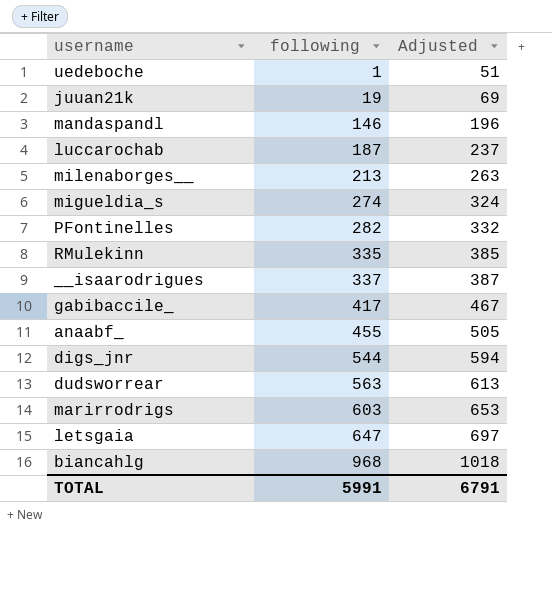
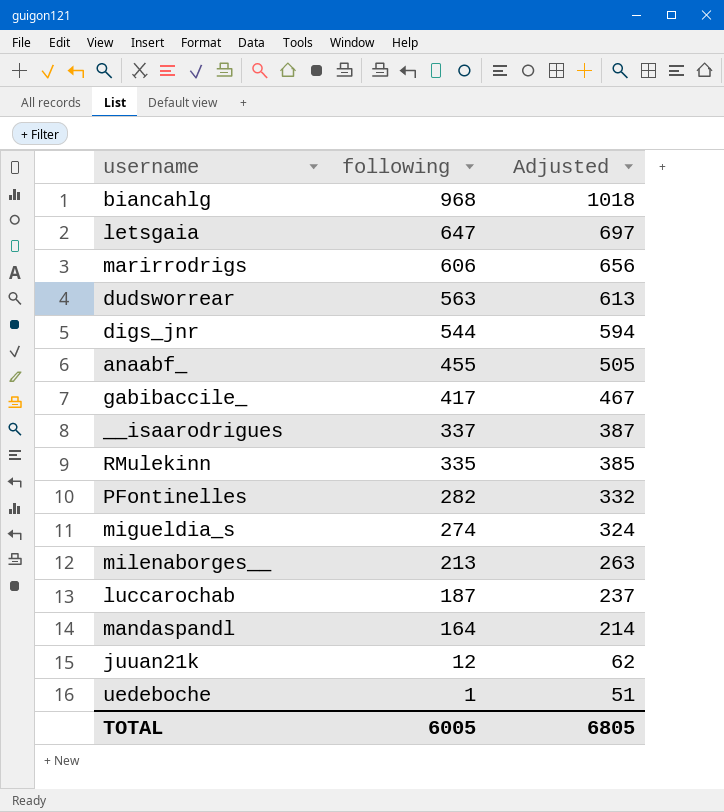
row order: following ascending -> following descending
marirrodrigs | following: 603 -> 606
marirrodrigs | Adjusted: 653 -> 656
mandaspandl | following: 146 -> 164
mandaspandl | Adjusted: 196 -> 214
juuan21k | following: 19 -> 12
juuan21k | Adjusted: 69 -> 62
TOTAL | following: 5991 -> 6005
TOTAL | Adjusted: 6791 -> 6805

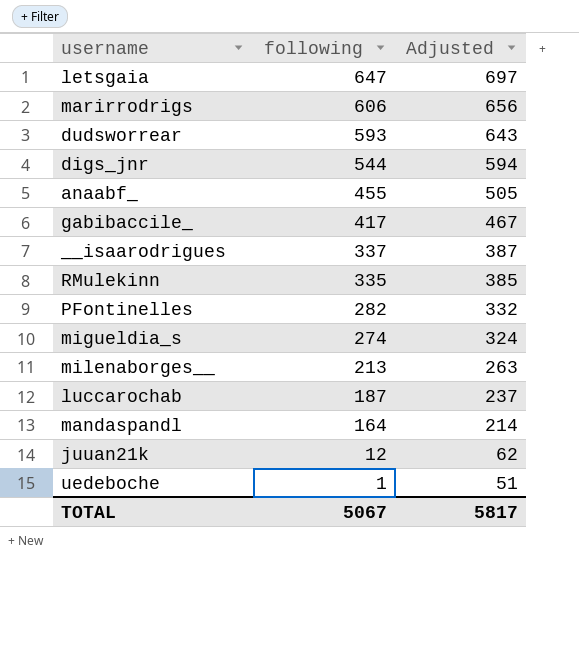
row biancahlg: 968 | 1018 -> none
dudsworrear | following: 563 -> 593
dudsworrear | Adjusted: 613 -> 643
TOTAL | following: 6005 -> 5067
TOTAL | Adjusted: 6805 -> 5817

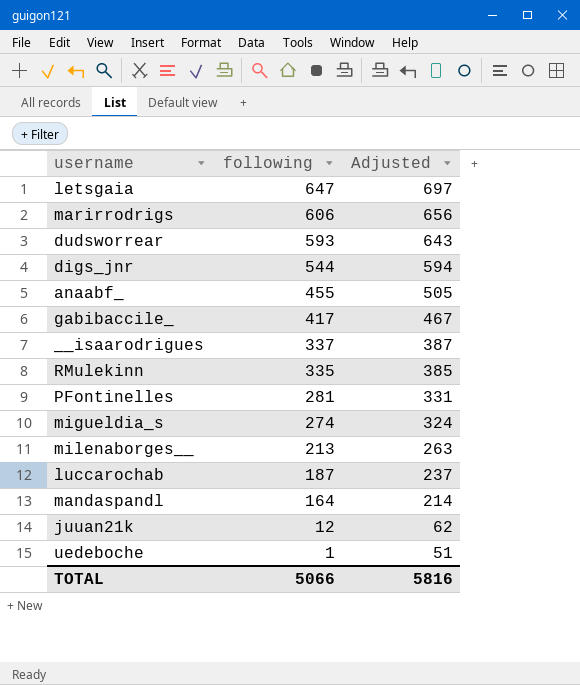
PFontinelles | following: 282 -> 281
PFontinelles | Adjusted: 332 -> 331
TOTAL | following: 5067 -> 5066
TOTAL | Adjusted: 5817 -> 5816

